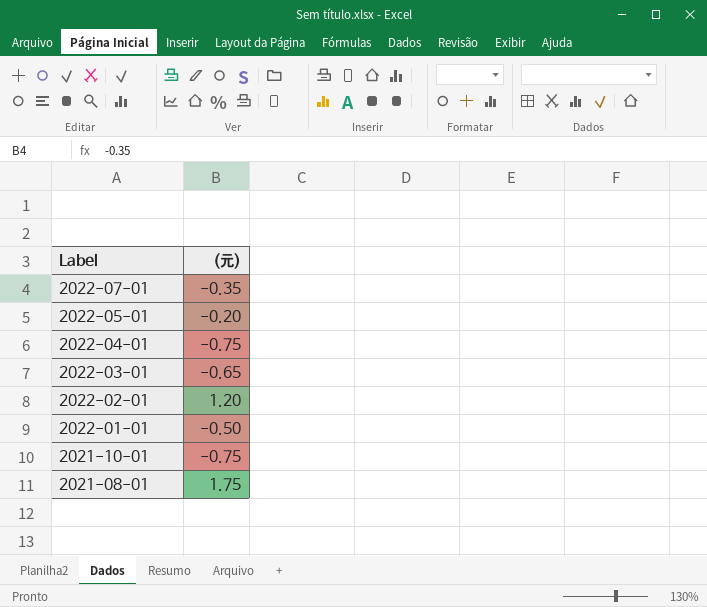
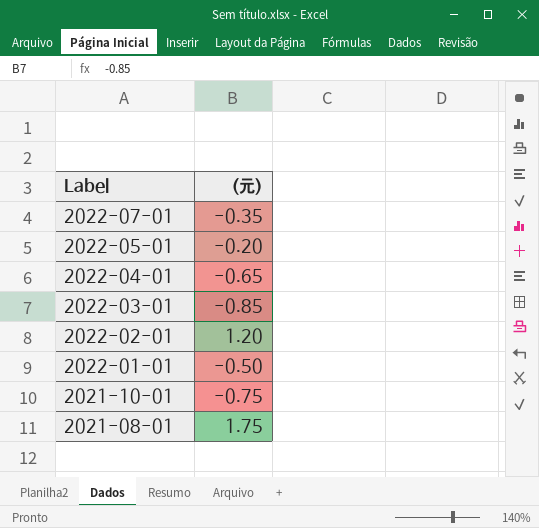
2022-04-01 | (元): -0.75 -> -0.65
2022-03-01 | (元): -0.65 -> -0.85

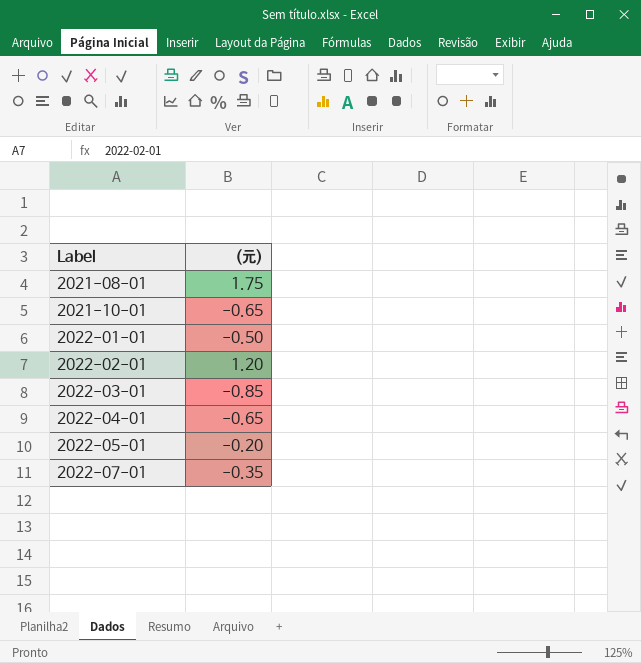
row order: Label descending -> Label ascending
2021-10-01 | (元): -0.75 -> -0.65

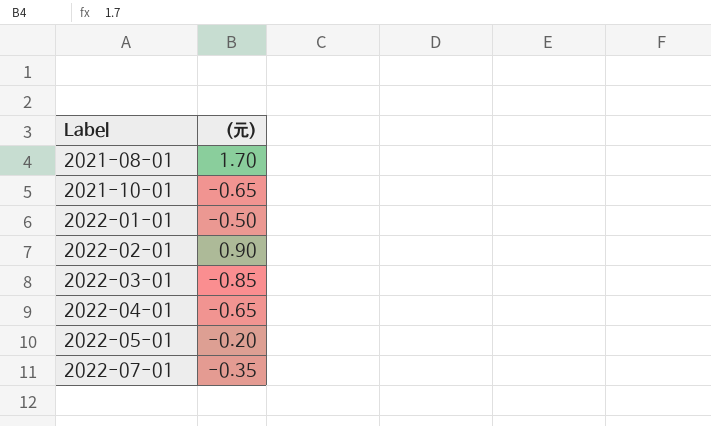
2021-08-01 | (元): 1.75 -> 1.70
2022-02-01 | (元): 1.20 -> 0.90

